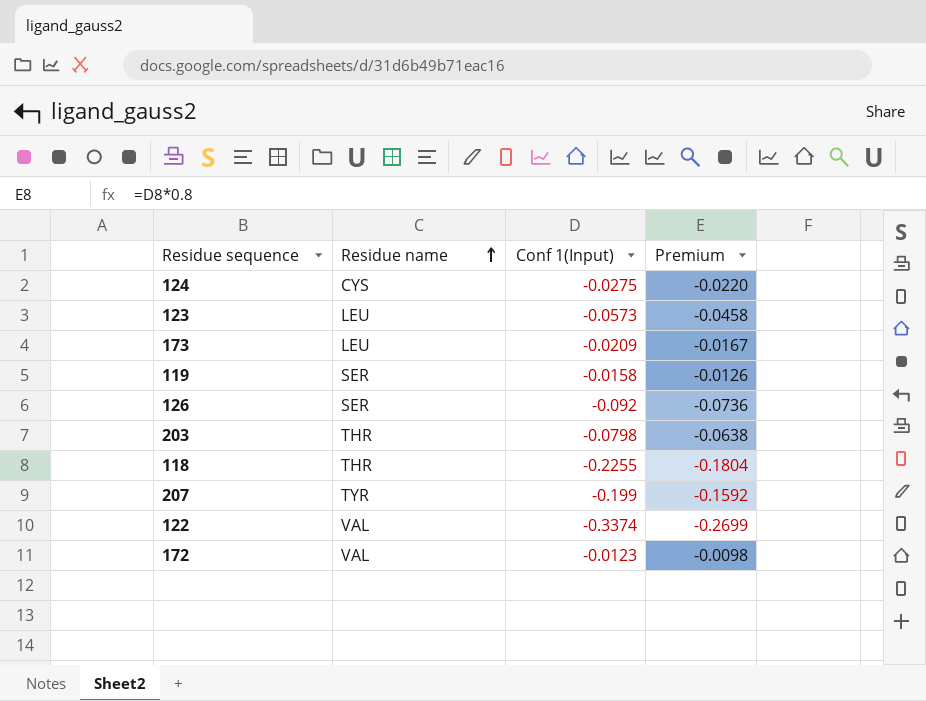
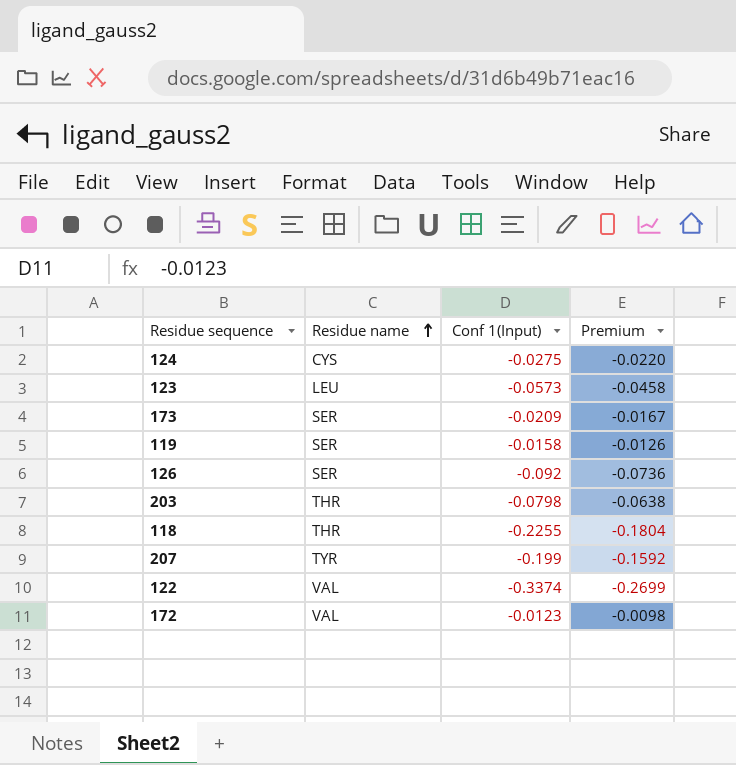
173 | Residue name: LEU -> SER

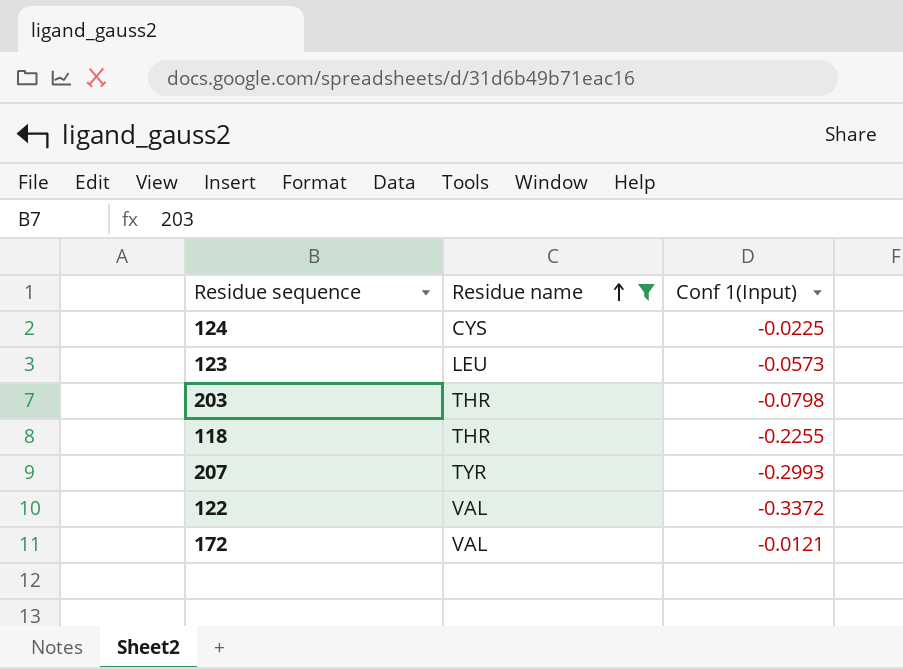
filter: none -> Residue name != SER
column Premium | formula: [Conf 1(Input)] * 0.8 -> none
124 | Conf 1(Input): -0.0275 -> -0.0225
207 | Conf 1(Input): -0.199 -> -0.2993
122 | Conf 1(Input): -0.3374 -> -0.3372
172 | Conf 1(Input): -0.0123 -> -0.0121

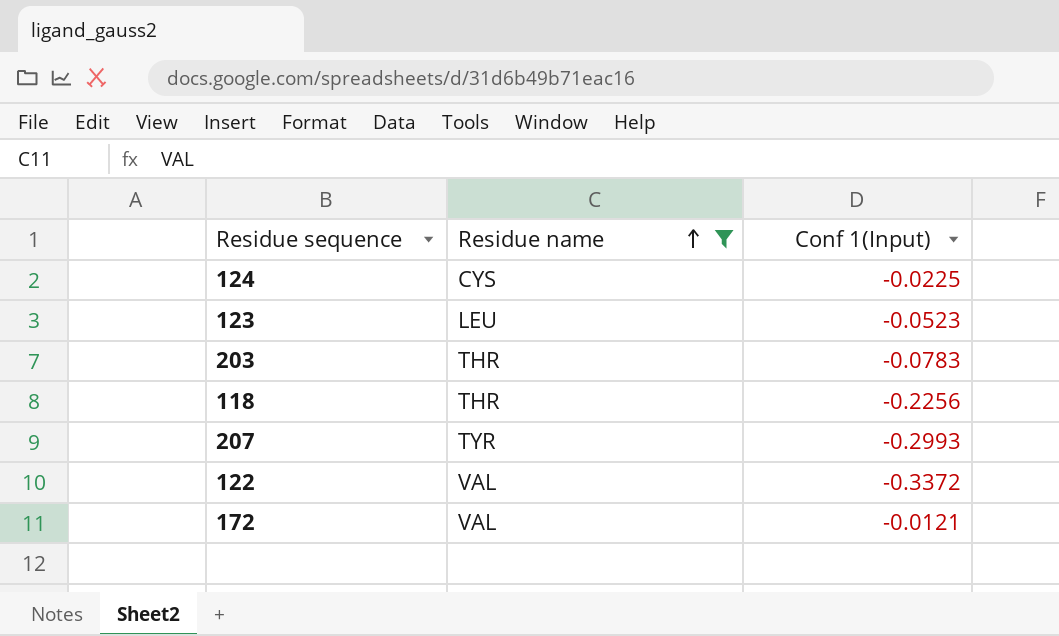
123 | Conf 1(Input): -0.0573 -> -0.0523
203 | Conf 1(Input): -0.0798 -> -0.0783
118 | Conf 1(Input): -0.2255 -> -0.2256

